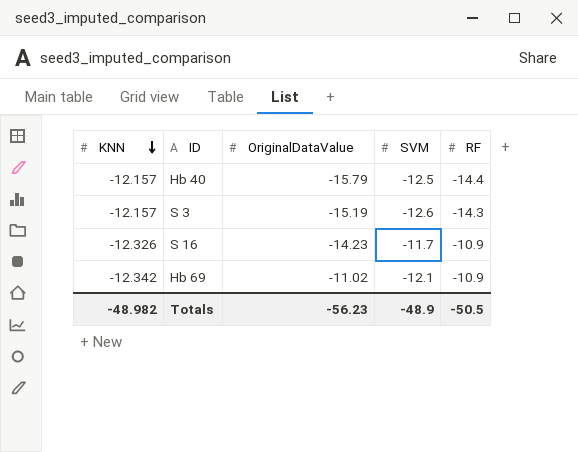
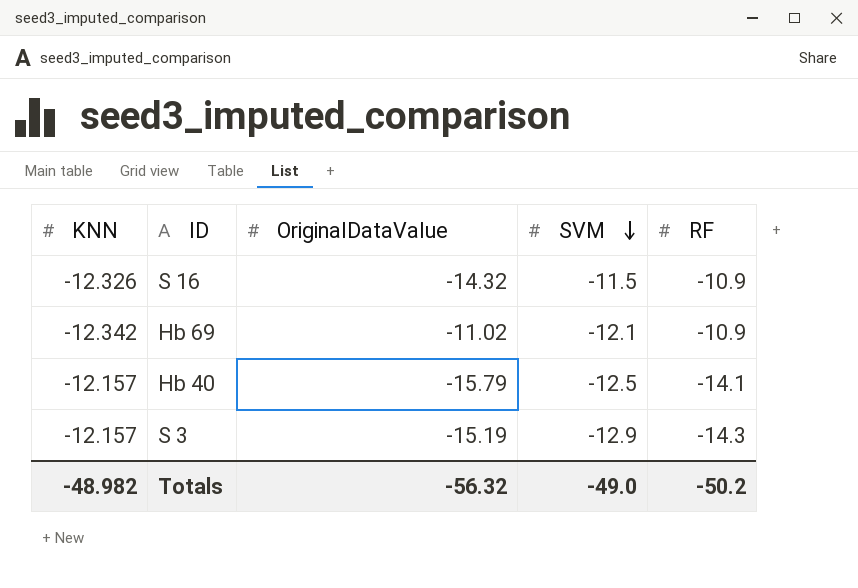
row order: KNN descending -> SVM descending
S 16 | OriginalDataValue: -14.23 -> -14.32
S 16 | SVM: -11.7 -> -11.5
Hb 40 | RF: -14.4 -> -14.1
S 3 | SVM: -12.6 -> -12.9
Totals | OriginalDataValue: -56.23 -> -56.32
Totals | SVM: -48.9 -> -49.0
Totals | RF: -50.5 -> -50.2

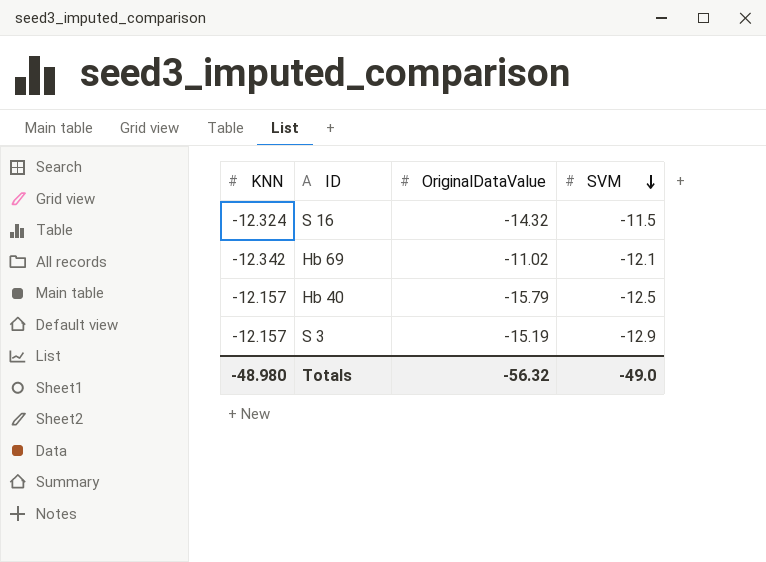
column RF | position: 5 -> none
S 16 | KNN: -12.326 -> -12.324
Totals | KNN: -48.982 -> -48.980

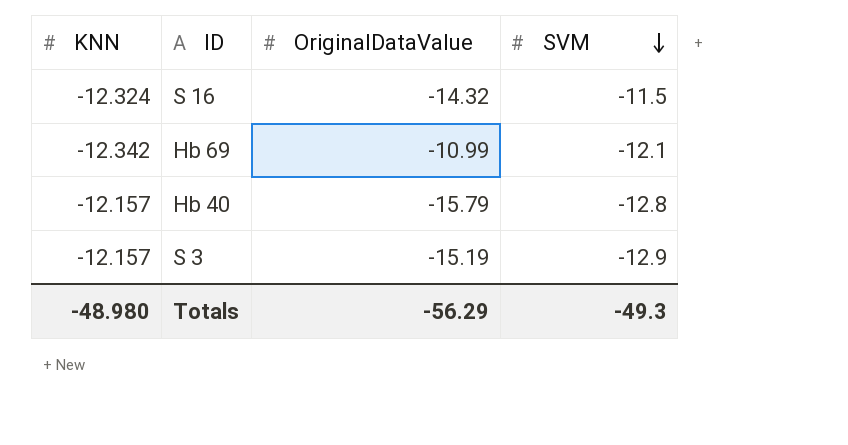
Hb 69 | OriginalDataValue: -11.02 -> -10.99
Hb 40 | SVM: -12.5 -> -12.8
Totals | OriginalDataValue: -56.32 -> -56.29
Totals | SVM: -49.0 -> -49.3

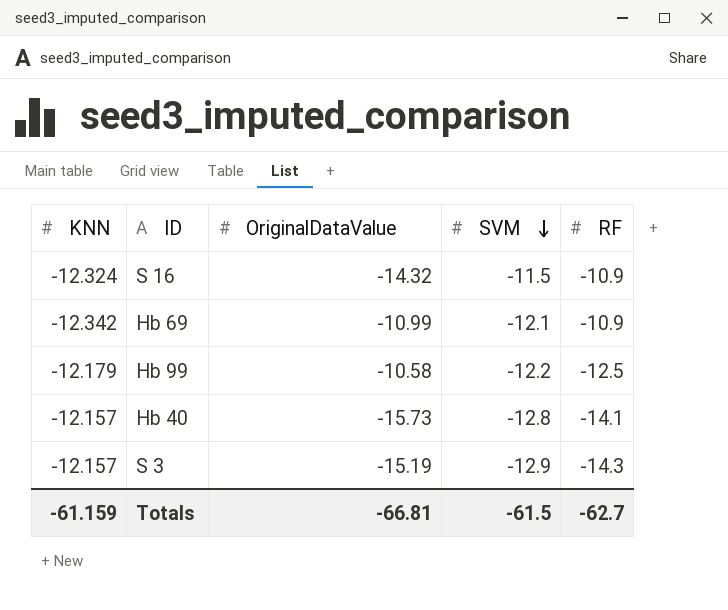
column RF | position: none -> 5
row Hb 99: none -> -12.179 | -10.58 | -12.2 | -12.5
Hb 40 | OriginalDataValue: -15.79 -> -15.73
Totals | KNN: -48.980 -> -61.159
Totals | OriginalDataValue: -56.29 -> -66.81
Totals | SVM: -49.3 -> -61.5

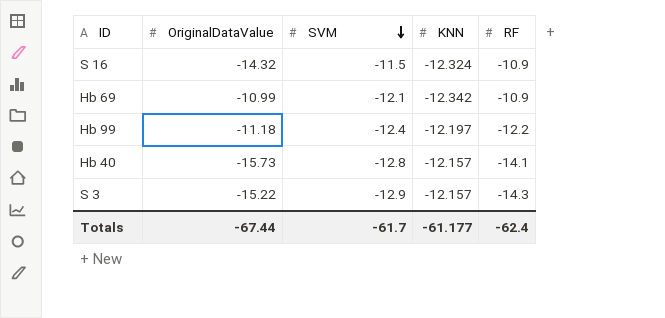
column KNN | position: 1 -> 4
Hb 99 | OriginalDataValue: -10.58 -> -11.18
Hb 99 | SVM: -12.2 -> -12.4
Hb 99 | KNN: -12.179 -> -12.197
Hb 99 | RF: -12.5 -> -12.2
S 3 | OriginalDataValue: -15.19 -> -15.22
Totals | OriginalDataValue: -66.81 -> -67.44
Totals | SVM: -61.5 -> -61.7
Totals | KNN: -61.159 -> -61.177
Totals | RF: -62.7 -> -62.4

